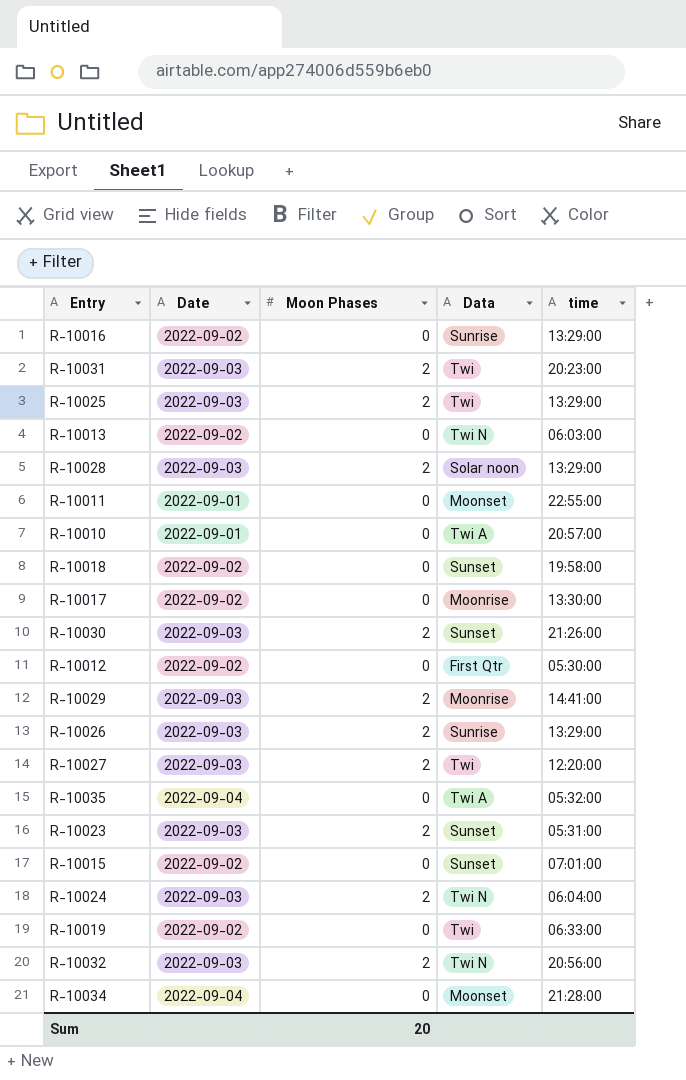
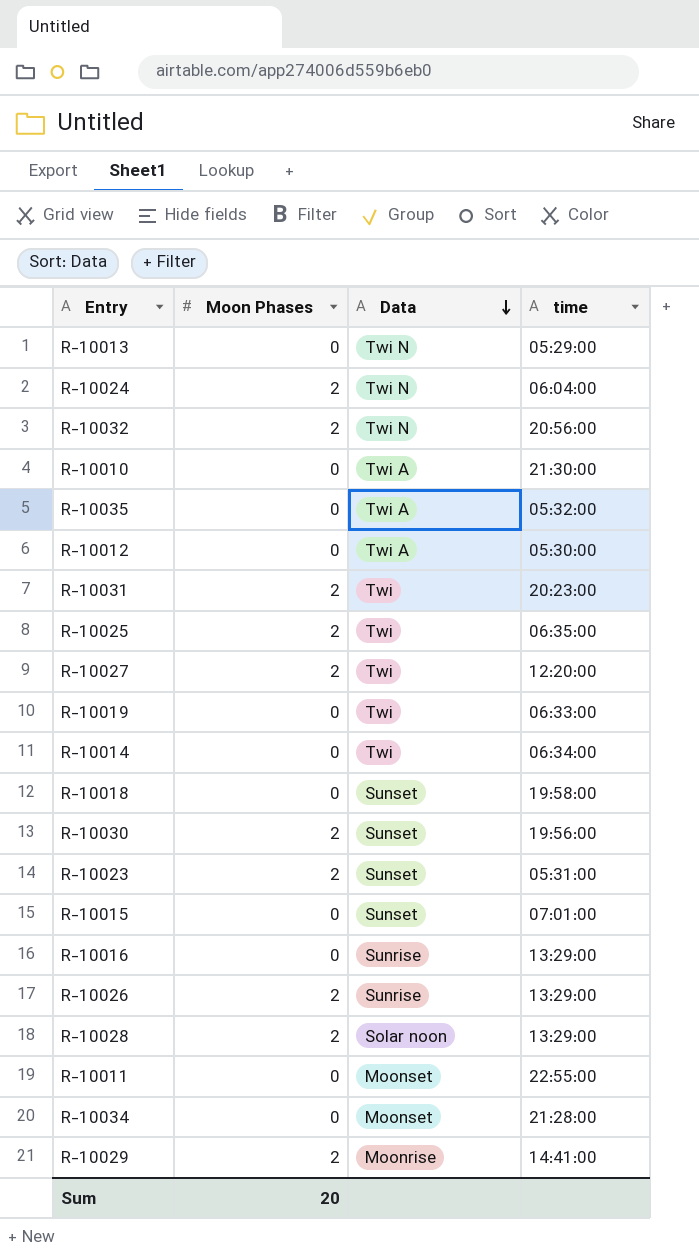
row order: none -> Data descending
column Date | position: 2 -> none
row R-10017: 2022-09-02 | 0 | Moonrise | 13:30:00 -> none
R-10013 | time: 06:03:00 -> 05:29:00
R-10010 | time: 20:57:00 -> 21:30:00
R-10012 | Data: First Qtr -> Twi A
R-10025 | time: 13:29:00 -> 06:35:00
row R-10014: none -> 0 | Twi | 06:34:00
R-10030 | time: 21:26:00 -> 19:56:00

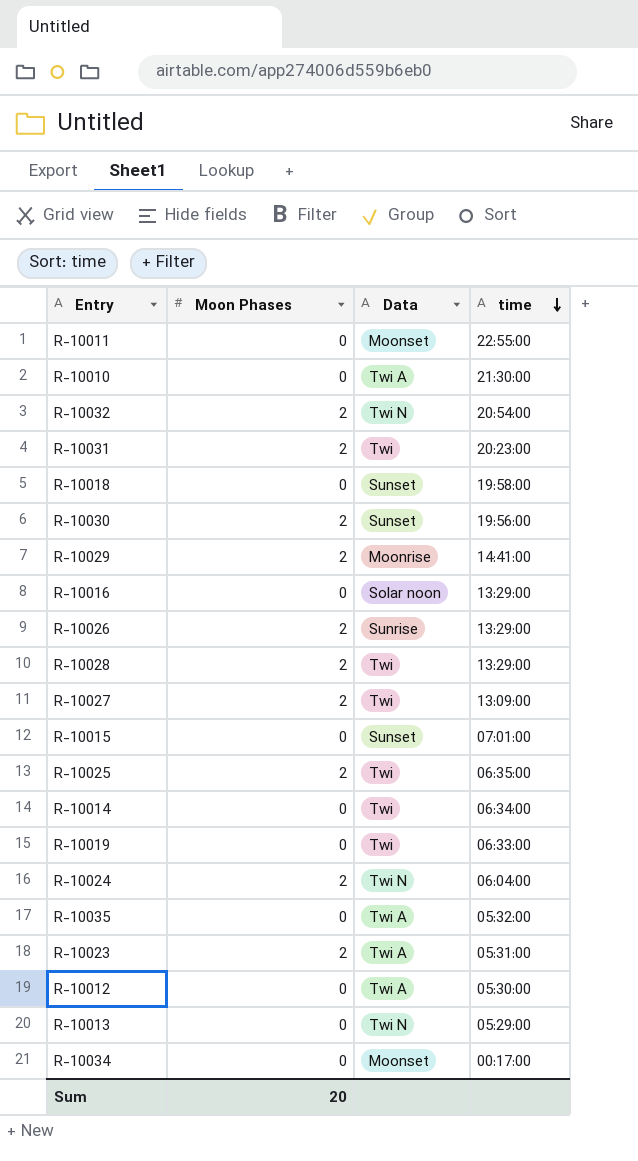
row order: Data descending -> time descending
R-10032 | time: 20:56:00 -> 20:54:00
R-10016 | Data: Sunrise -> Solar noon
R-10028 | Data: Solar noon -> Twi
R-10027 | time: 12:20:00 -> 13:09:00
R-10023 | Data: Sunset -> Twi A
R-10034 | time: 21:28:00 -> 00:17:00

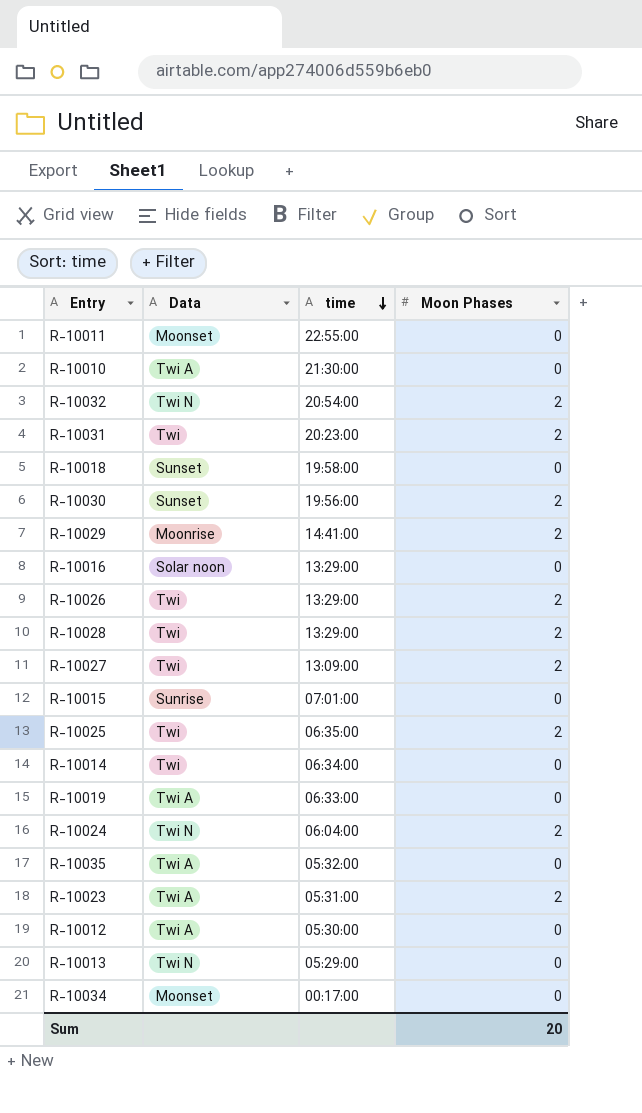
column Moon Phases | position: 2 -> 4
R-10026 | Data: Sunrise -> Twi
R-10015 | Data: Sunset -> Sunrise
R-10019 | Data: Twi -> Twi A

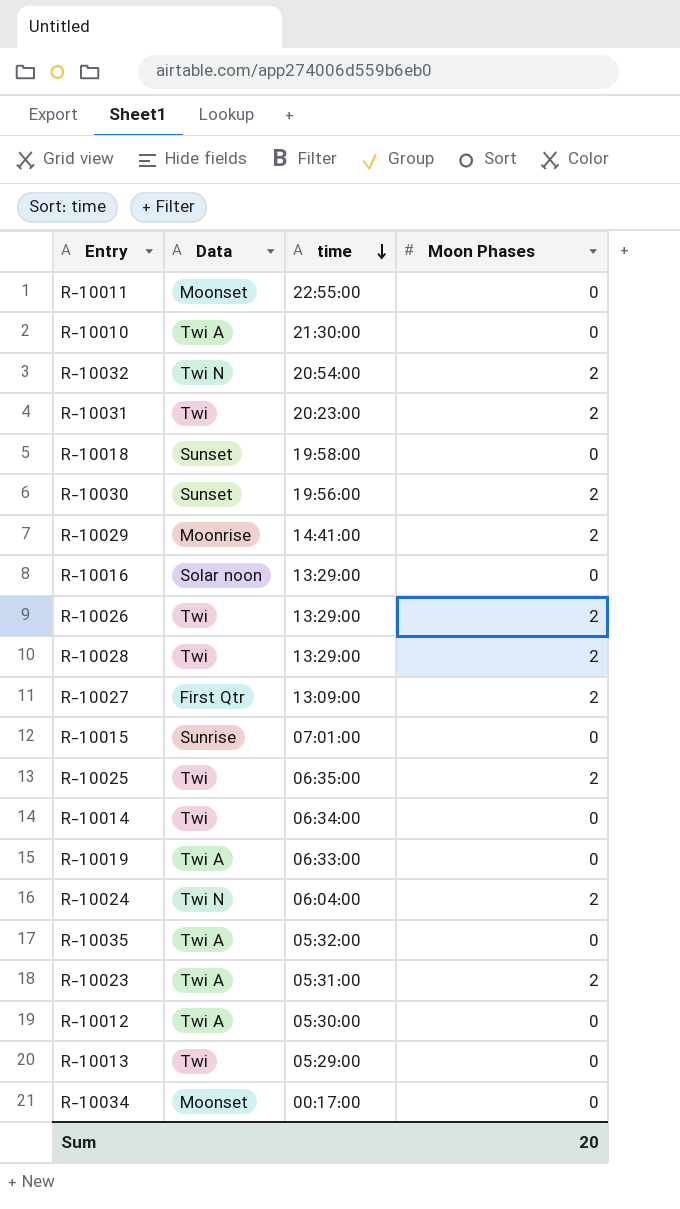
R-10027 | Data: Twi -> First Qtr
R-10013 | Data: Twi N -> Twi

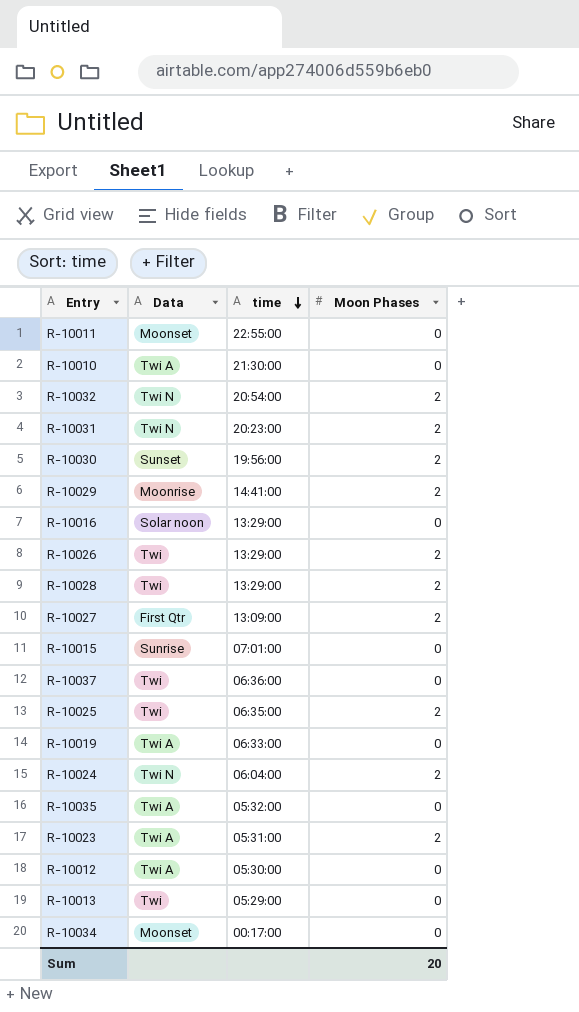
row R-10018: Sunset | 19:58:00 | 0 -> none
row R-10014: Twi | 06:34:00 | 0 -> none
R-10031 | Data: Twi -> Twi N
row R-10037: none -> Twi | 06:36:00 | 0

